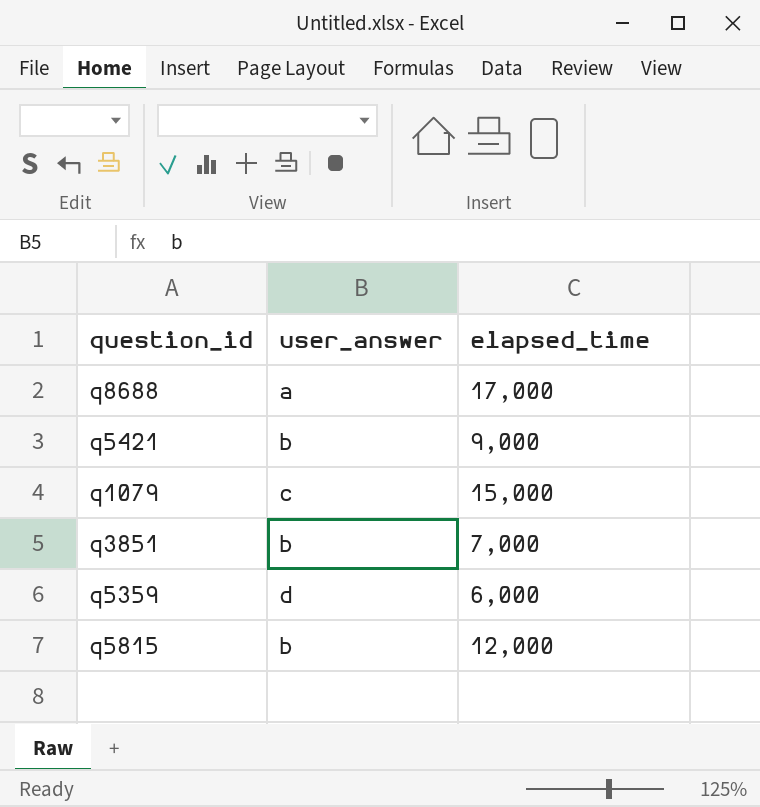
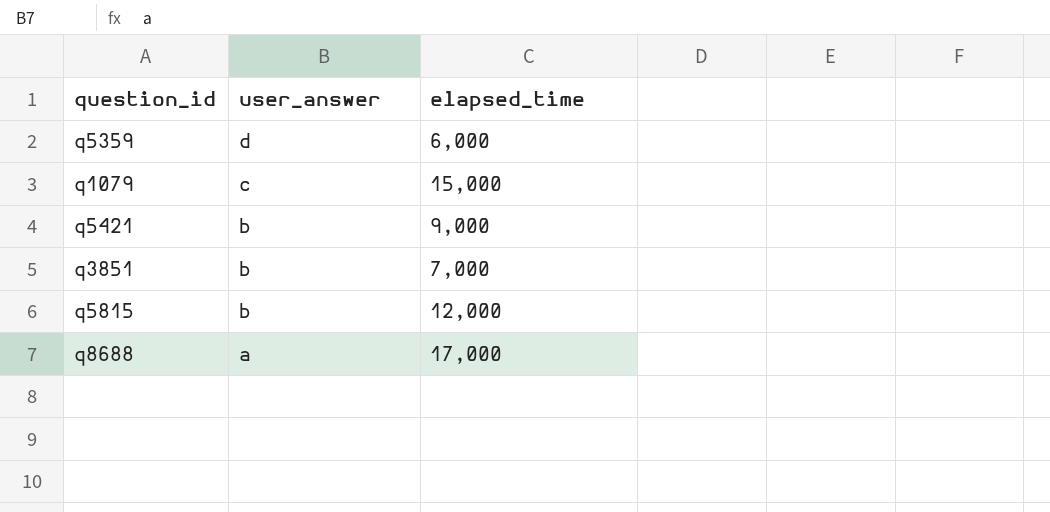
row order: none -> user_answer descending

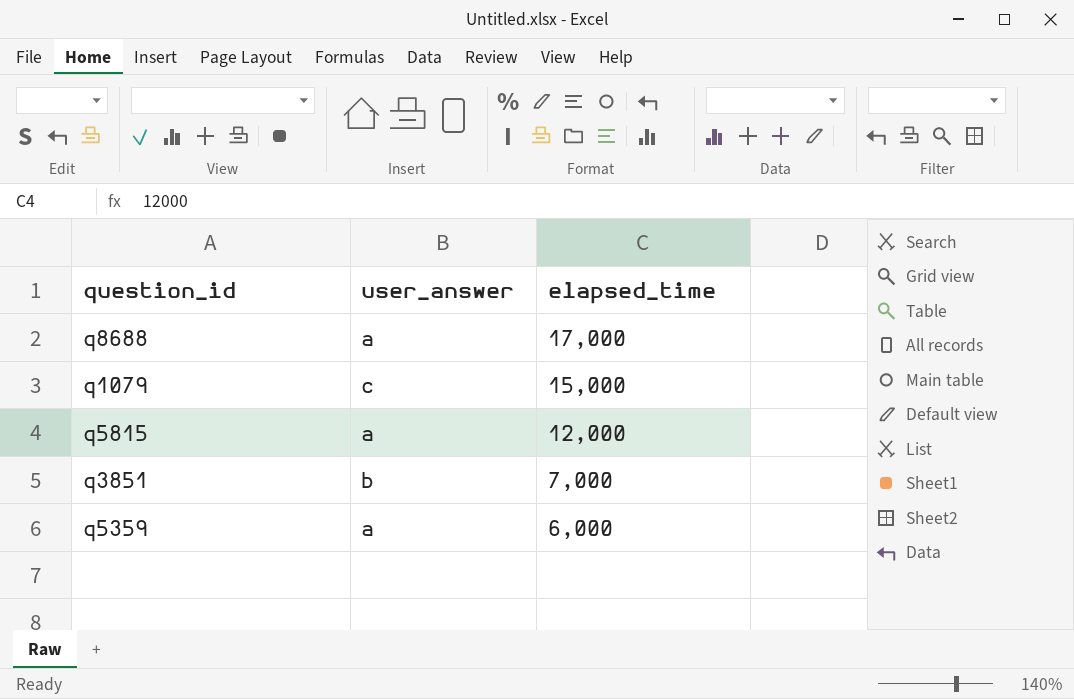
row order: user_answer descending -> elapsed_time descending
row q5421: b | 9,000 -> none
q5815 | user_answer: b -> a
q5359 | user_answer: d -> a

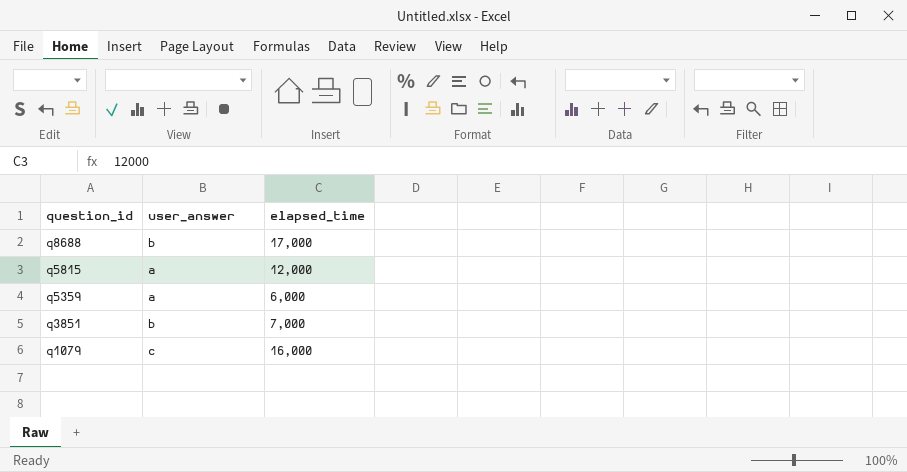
row order: elapsed_time descending -> question_id descending
q8688 | user_answer: a -> b
q1079 | elapsed_time: 15,000 -> 16,000

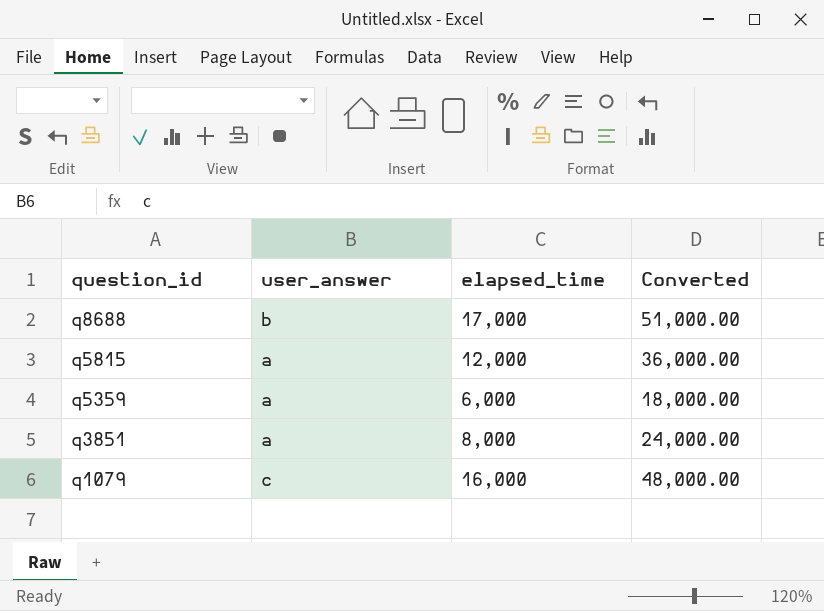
column Converted | formula: none -> [elapsed_time] * 3
q3851 | user_answer: b -> a
q3851 | elapsed_time: 7,000 -> 8,000

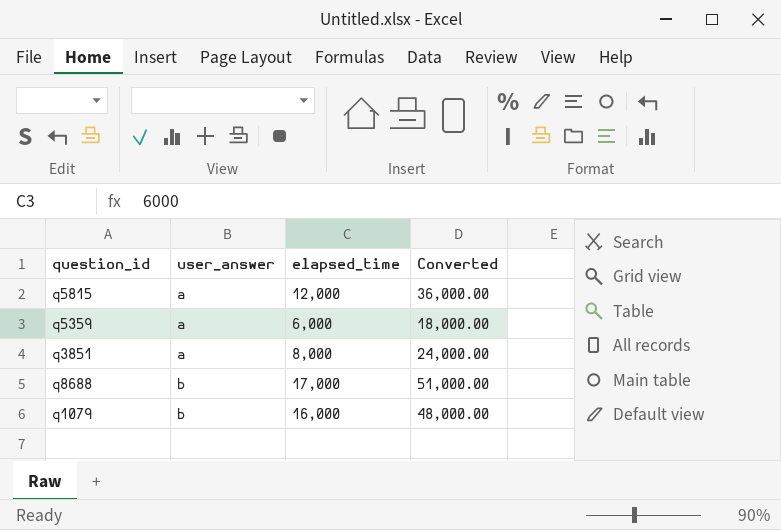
row order: question_id descending -> user_answer ascending
q1079 | user_answer: c -> b

